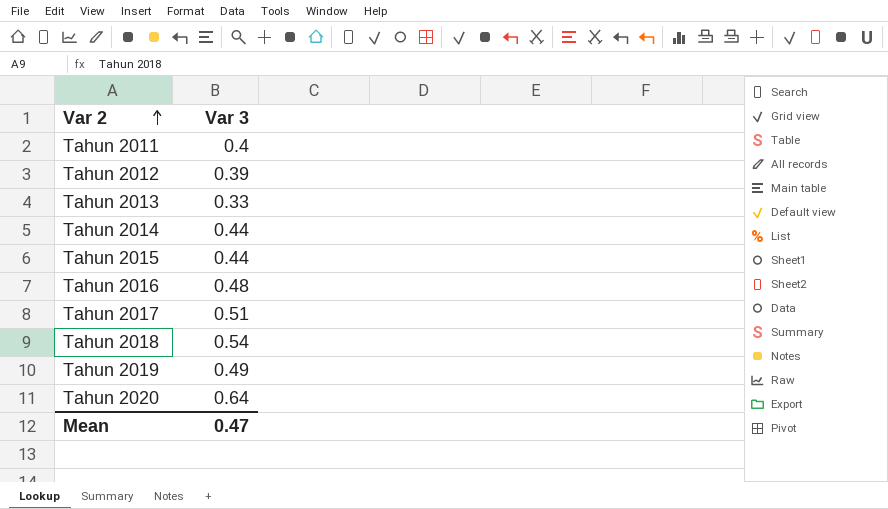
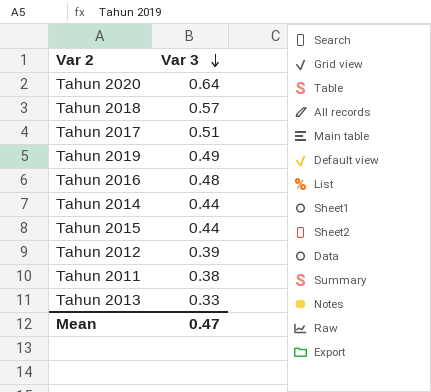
row order: Var 2 ascending -> Var 3 descending
Tahun 2018 | Var 3: 0.54 -> 0.57
Tahun 2011 | Var 3: 0.4 -> 0.38

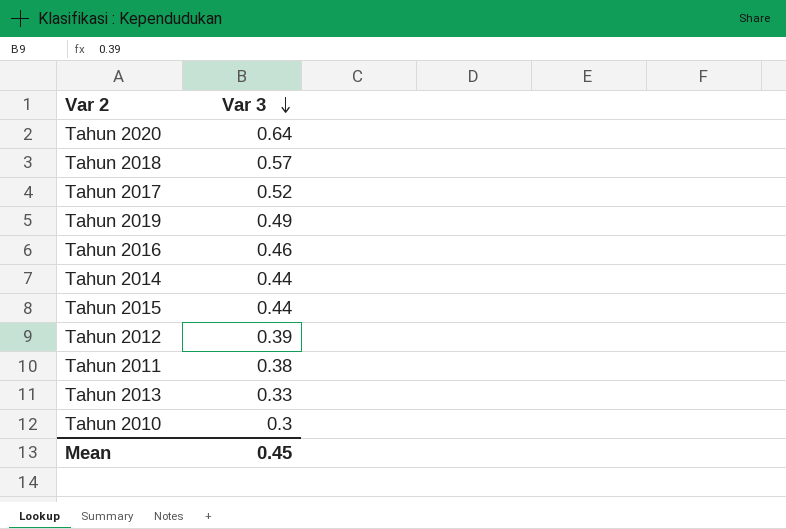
Tahun 2017 | Var 3: 0.51 -> 0.52
Tahun 2016 | Var 3: 0.48 -> 0.46
row Tahun 2010: none -> 0.3
Mean | Var 3: 0.47 -> 0.45

